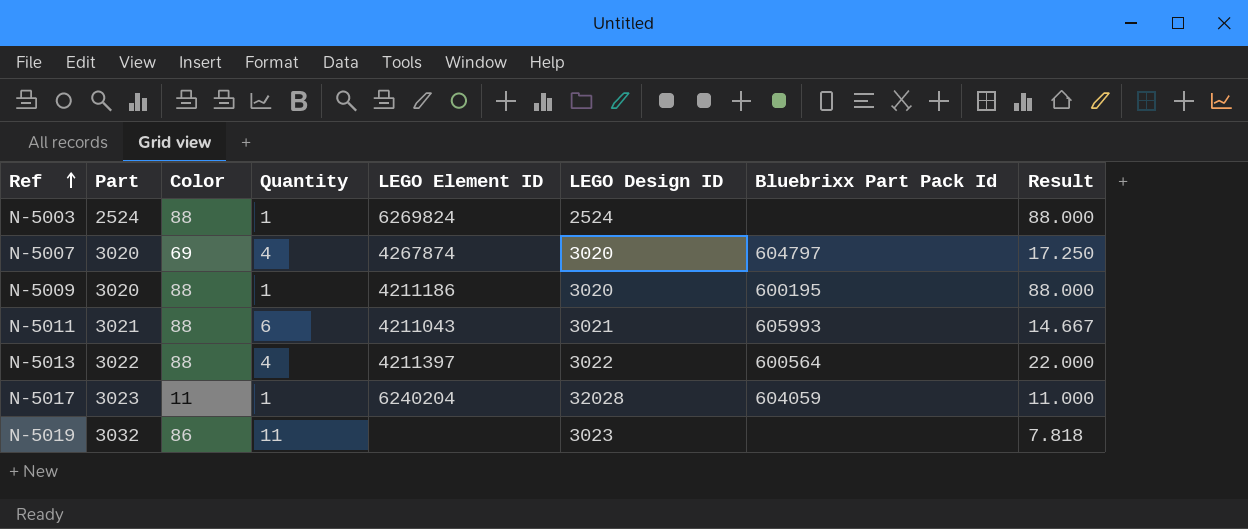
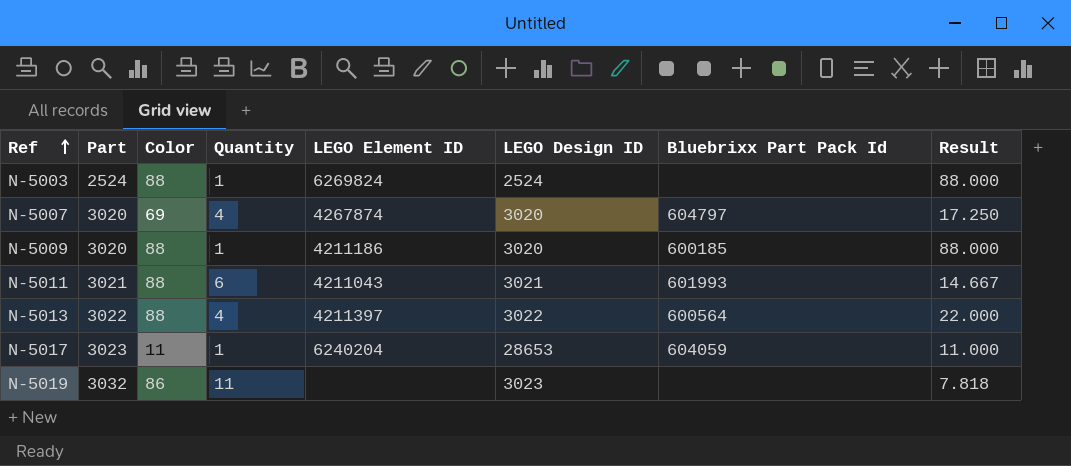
N-5009 | Bluebrixx Part Pack Id: 600195 -> 600185
N-5011 | Bluebrixx Part Pack Id: 605993 -> 601993
N-5017 | LEGO Design ID: 32028 -> 28653

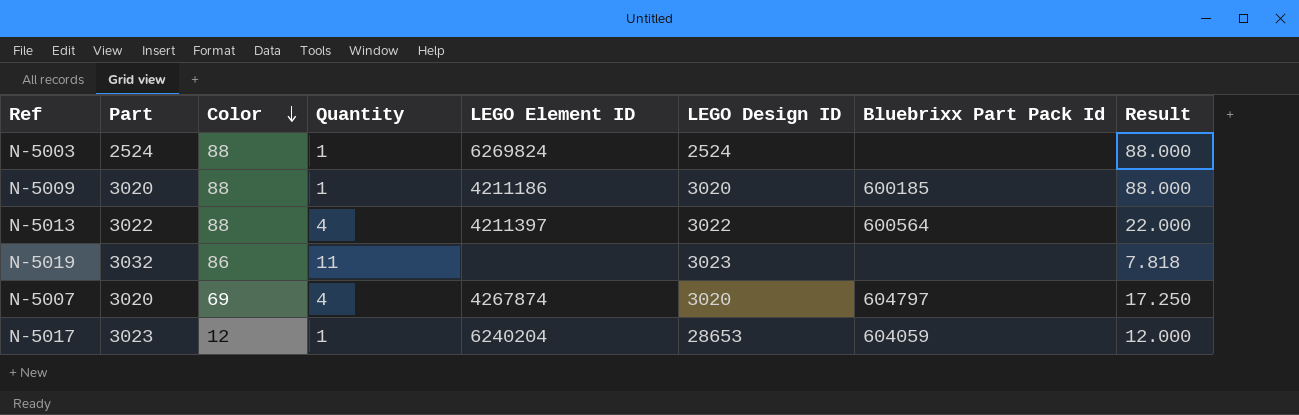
row order: Ref ascending -> Color descending
row N-5011: 3021 | 88 | 6 | 4211043 | 3021 | 601993 | 14.667 -> none
N-5017 | Color: 11 -> 12
N-5017 | Result: 11.000 -> 12.000

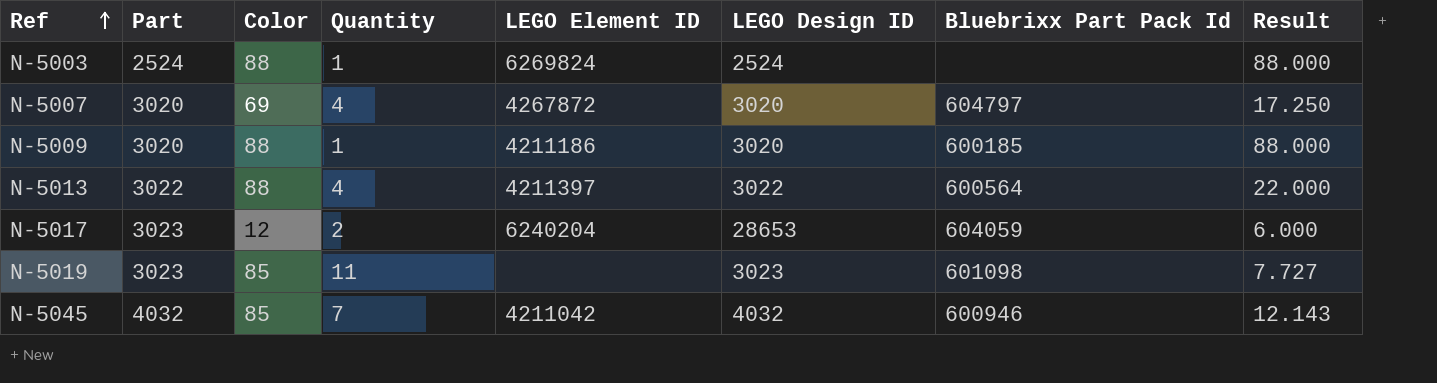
row order: Color descending -> Ref ascending
N-5007 | LEGO Element ID: 4267874 -> 4267872
N-5017 | Quantity: 1 -> 2
N-5017 | Result: 12.000 -> 6.000
N-5019 | Part: 3032 -> 3023
N-5019 | Color: 86 -> 85
N-5019 | Bluebrixx Part Pack Id: none -> 601098
N-5019 | Result: 7.818 -> 7.727
row N-5045: none -> 4032 | 85 | 7 | 4211042 | 4032 | 600946 | 12.143

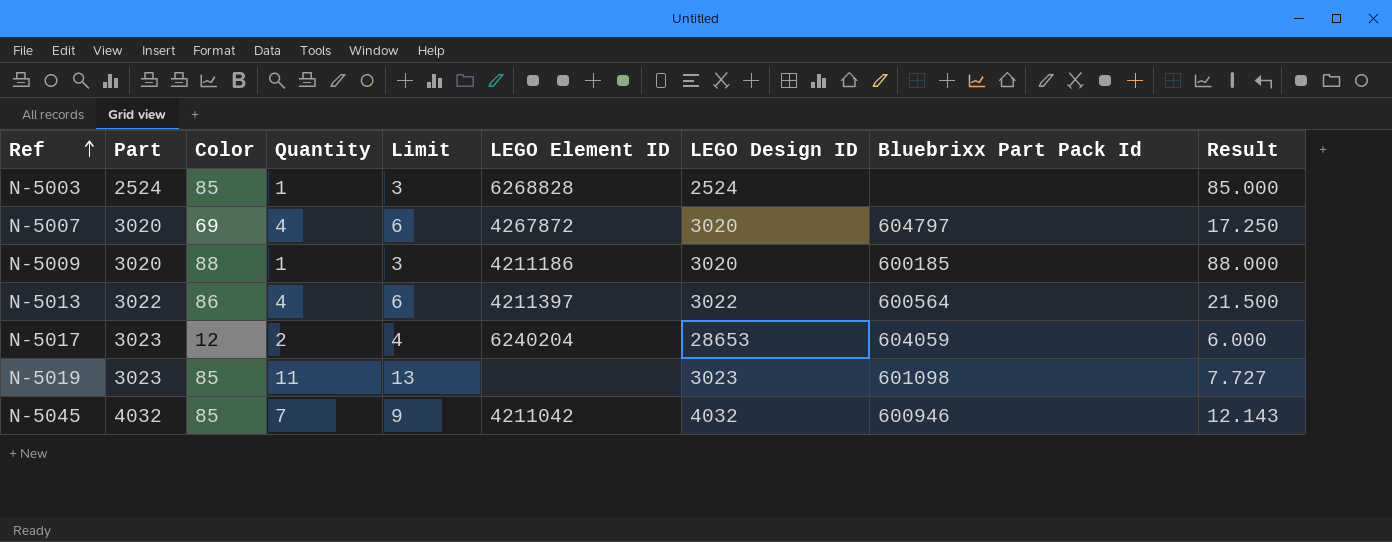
column Limit | formula: none -> [Quantity] + 2
N-5003 | Color: 88 -> 85
N-5003 | LEGO Element ID: 6269824 -> 6268828
N-5003 | Result: 88.000 -> 85.000
N-5013 | Color: 88 -> 86
N-5013 | Result: 22.000 -> 21.500

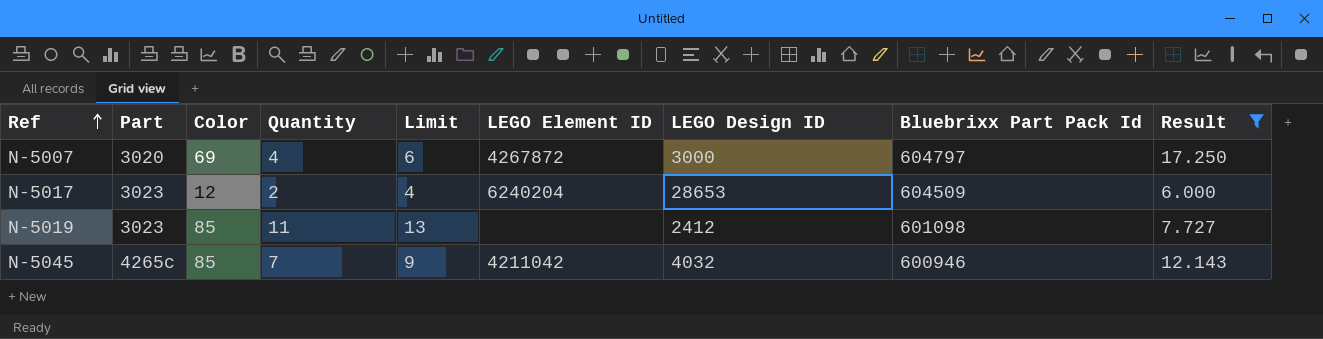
filter: none -> Result <= 17.250
N-5007 | LEGO Design ID: 3020 -> 3000
N-5017 | Bluebrixx Part Pack Id: 604059 -> 604509
N-5019 | LEGO Design ID: 3023 -> 2412
N-5045 | Part: 4032 -> 4265c

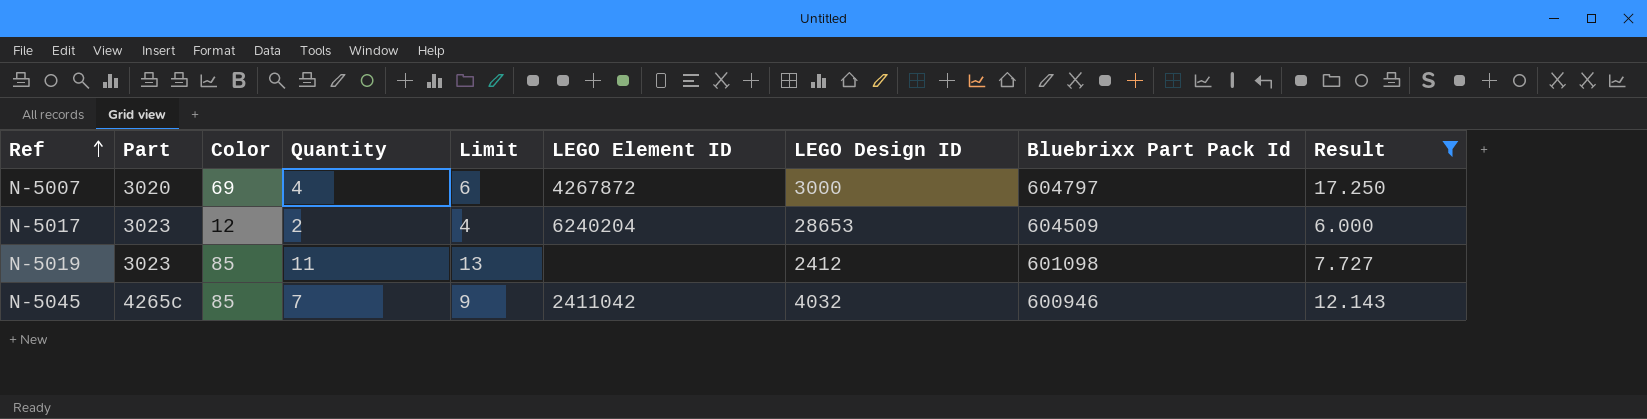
N-5045 | LEGO Element ID: 4211042 -> 2411042

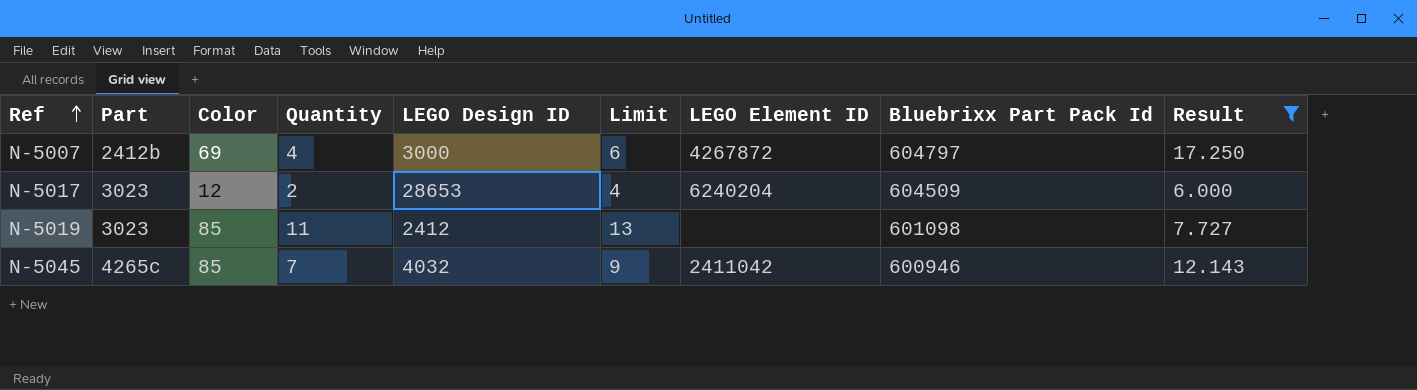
column LEGO Design ID | position: 7 -> 5
N-5007 | Part: 3020 -> 2412b

